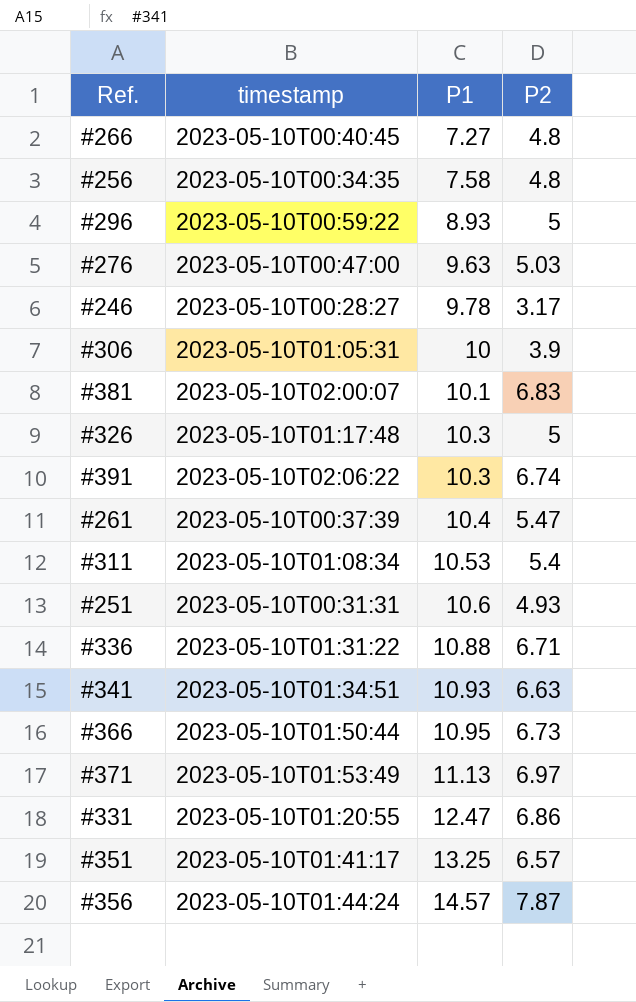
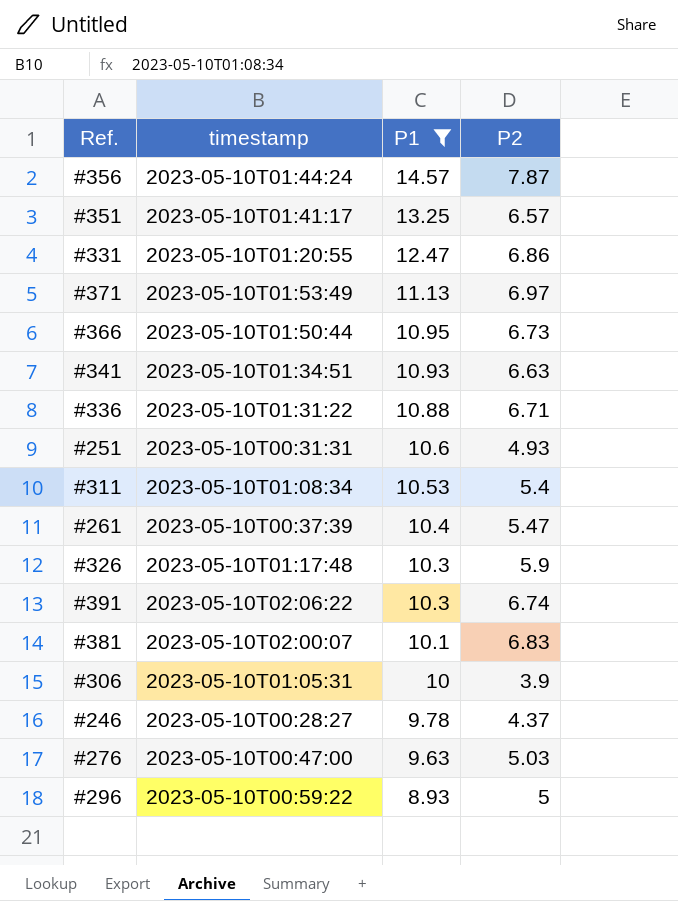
filter: none -> P1 >= 8.93
row order: P1 ascending -> P1 descending
#326 | P2: 5 -> 5.9
#246 | P2: 3.17 -> 4.37

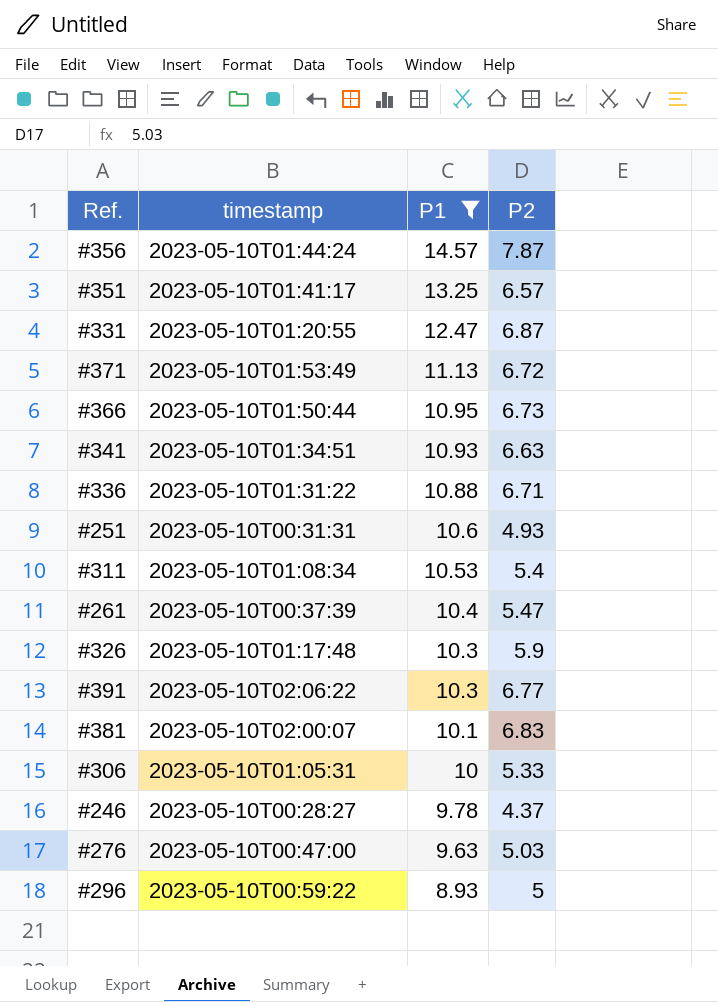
#331 | P2: 6.86 -> 6.87
#371 | P2: 6.97 -> 6.72
#391 | P2: 6.74 -> 6.77
#306 | P2: 3.9 -> 5.33

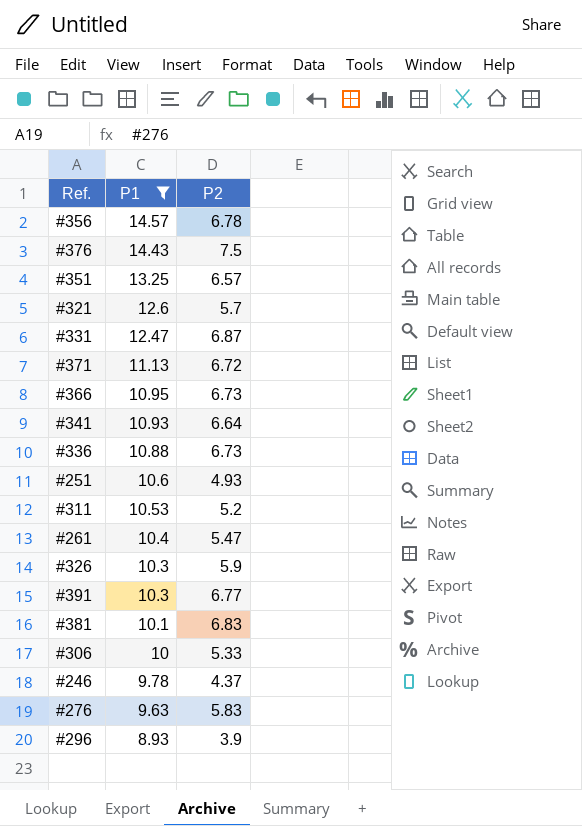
column timestamp | position: 2 -> none
#356 | P2: 7.87 -> 6.78
row #376: none -> 14.43 | 7.5
row #321: none -> 12.6 | 5.7
#341 | P2: 6.63 -> 6.64
#336 | P2: 6.71 -> 6.73
#311 | P2: 5.4 -> 5.2
#276 | P2: 5.03 -> 5.83
#296 | P2: 5 -> 3.9

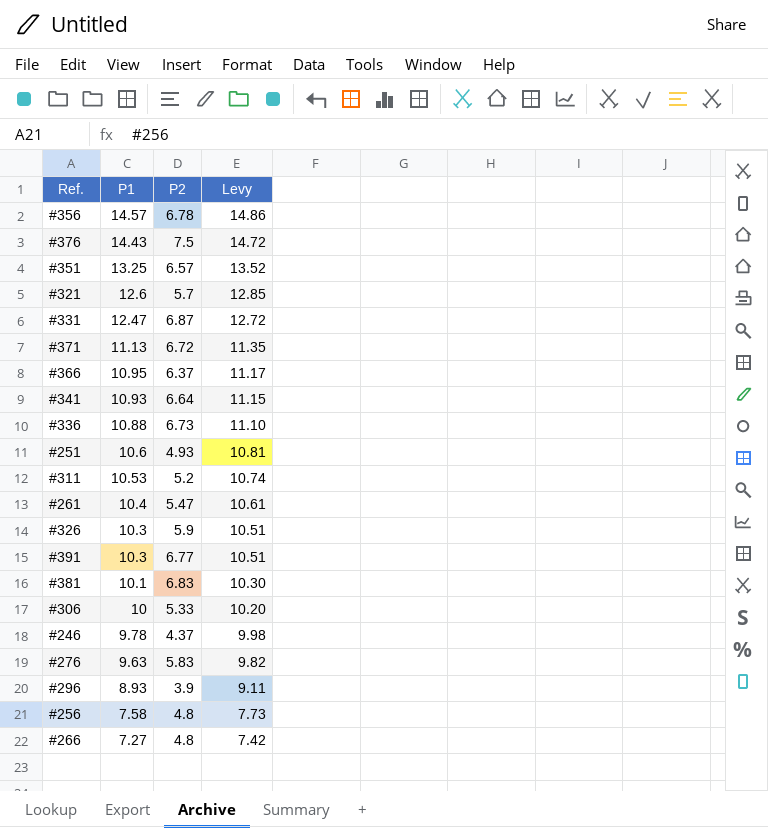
filter: P1 >= 8.93 -> none
column Levy | formula: none -> [P1] * 1.02
#366 | P2: 6.73 -> 6.37

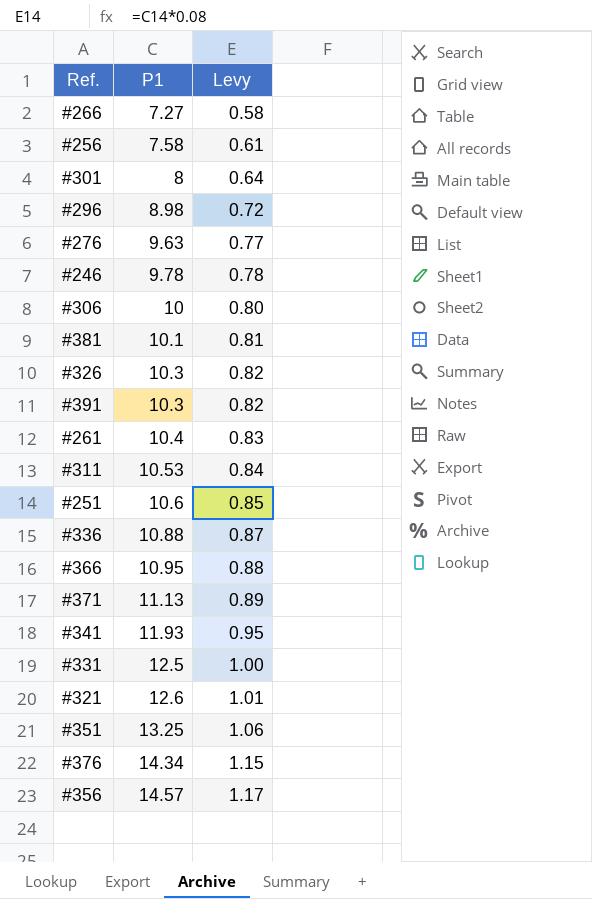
row order: P1 descending -> P1 ascending
column P2 | position: 3 -> none
column Levy | formula: [P1] * 1.02 -> [P1] * 0.08
row #301: none -> 8 | 0.64
#296 | P1: 8.93 -> 8.98
#341 | P1: 10.93 -> 11.93
#331 | P1: 12.47 -> 12.5
#376 | P1: 14.43 -> 14.34

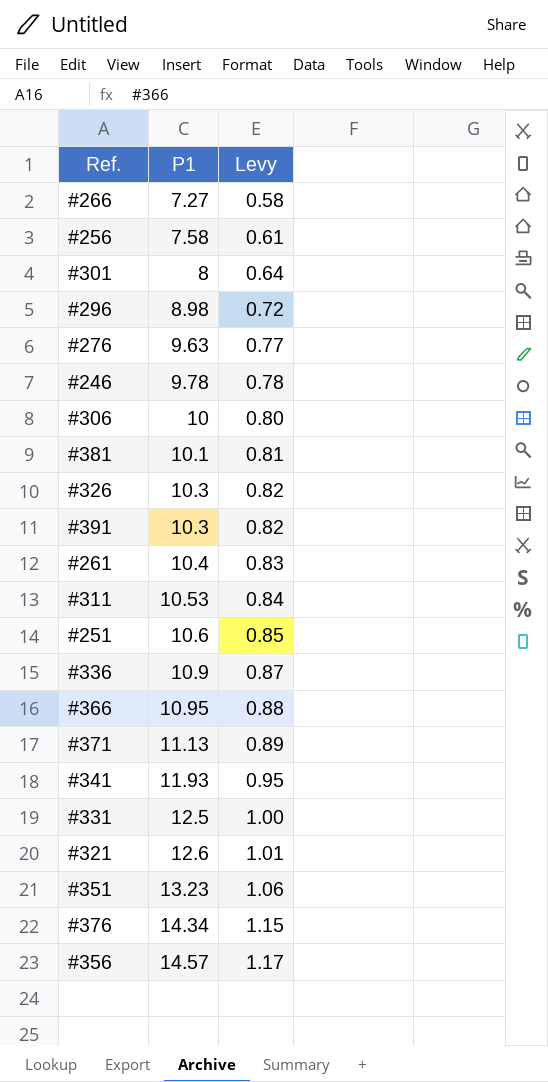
#336 | P1: 10.88 -> 10.9
#351 | P1: 13.25 -> 13.23

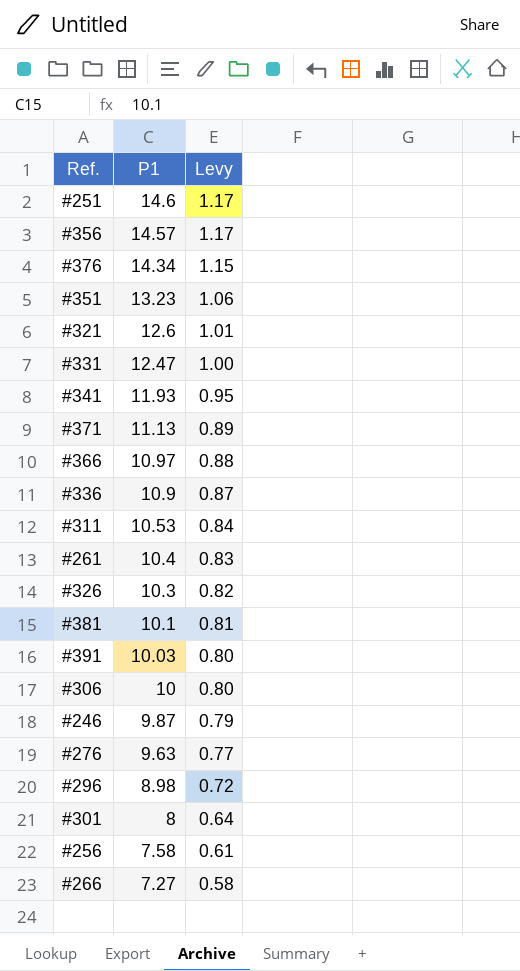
row order: P1 ascending -> P1 descending
#251 | P1: 10.6 -> 14.6
#251 | Levy: 0.85 -> 1.17
#331 | P1: 12.5 -> 12.47
#366 | P1: 10.95 -> 10.97
#391 | P1: 10.3 -> 10.03
#391 | Levy: 0.82 -> 0.80
#246 | P1: 9.78 -> 9.87
#246 | Levy: 0.78 -> 0.79

